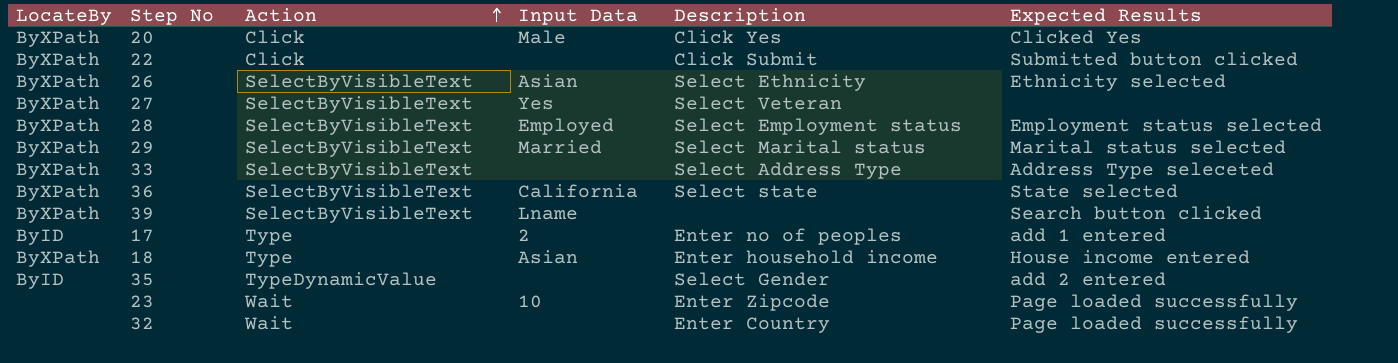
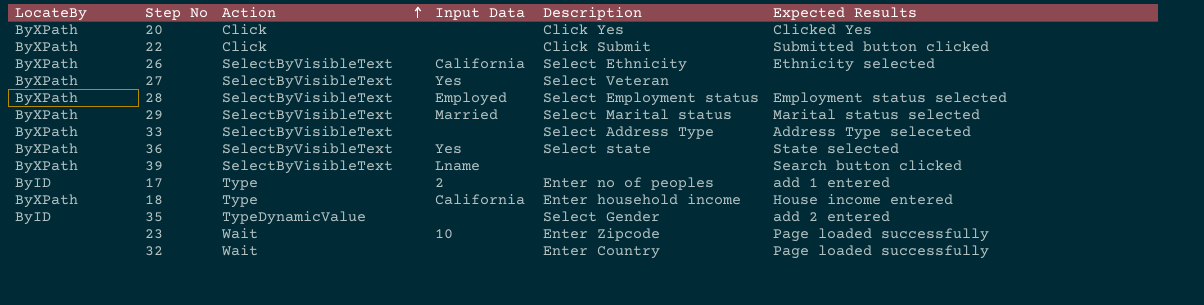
20 | Input Data: Male -> none
26 | Input Data: Asian -> California
36 | Input Data: California -> Yes
18 | Input Data: Asian -> California

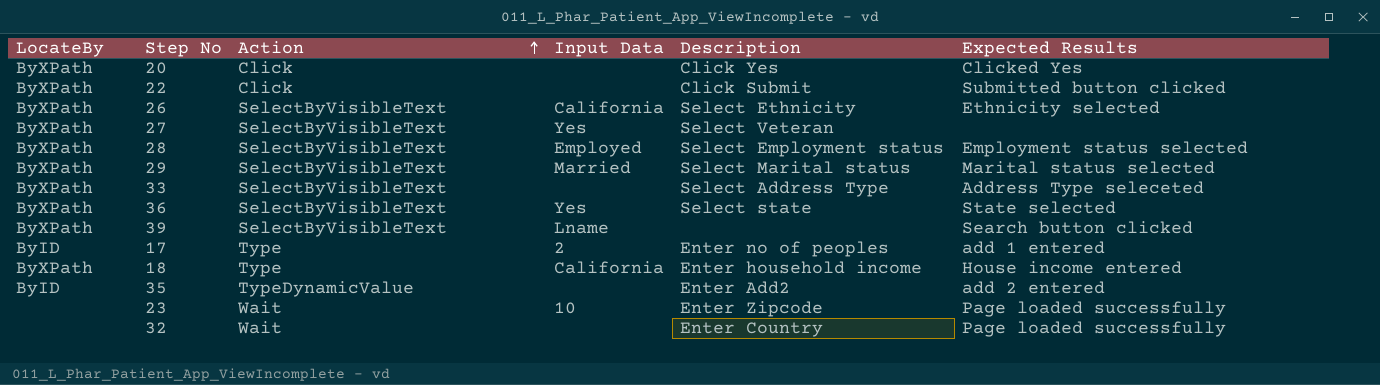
35 | Description: Select Gender -> Enter Add2

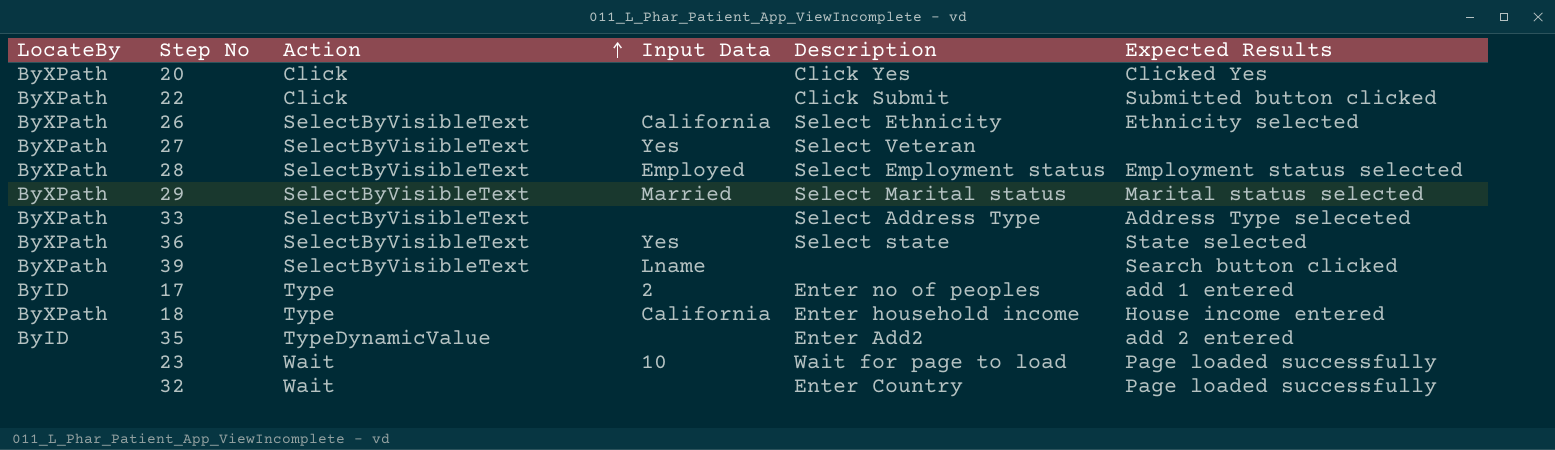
23 | Description: Enter Zipcode -> Wait for page to load

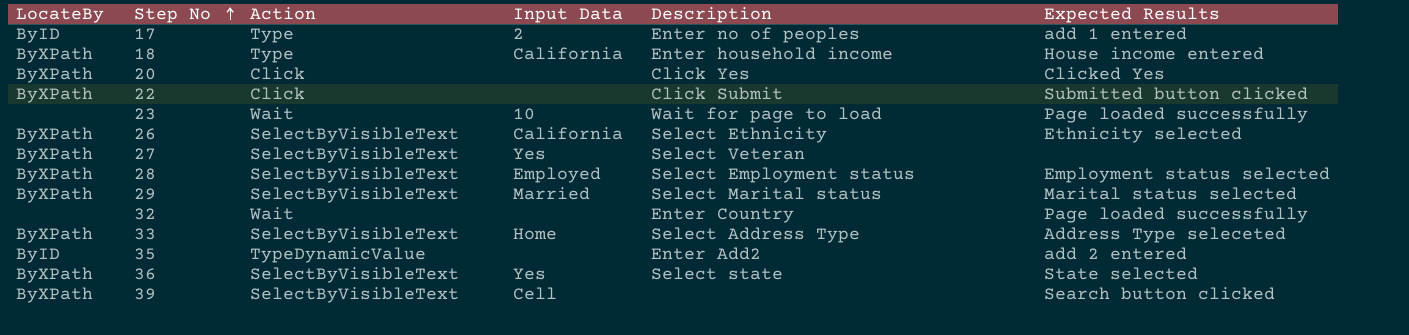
row order: Action ascending -> Step No ascending
33 | Input Data: none -> Home
39 | Input Data: Lname -> Cell

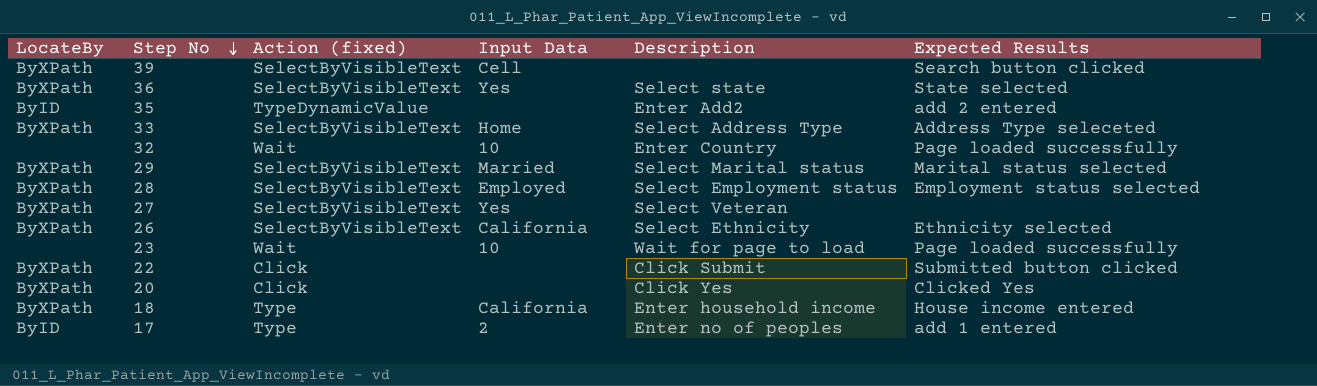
row order: Step No ascending -> Step No descending
column name: Action -> Action (fixed)
32 | Input Data: none -> 10

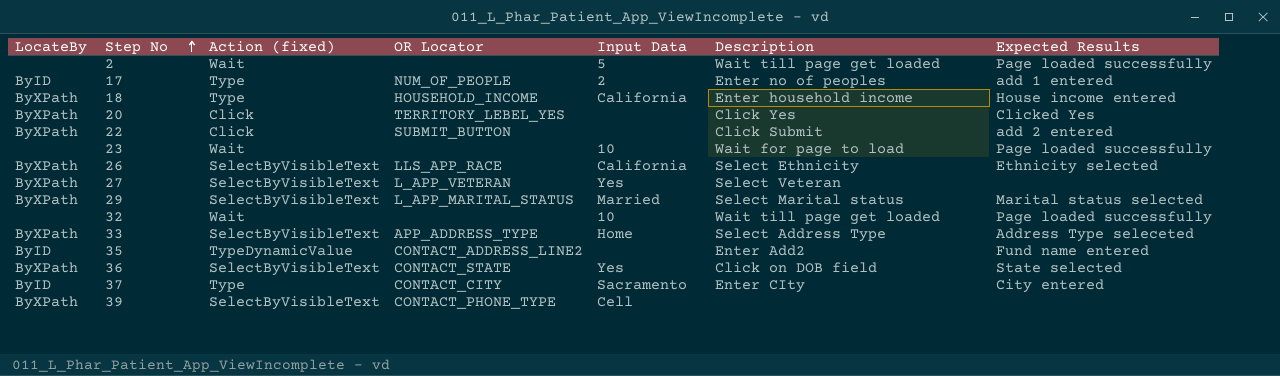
row order: Step No descending -> Step No ascending
column OR Locator | position: none -> 4
row 28: ByXPath | SelectByVisibleText | Employed | Select Employment status | Employment status selected -> none
row 2: none -> none | Wait | none | 5 | Wait till page get loaded | Page loaded successfully
22 | Expected Results: Submitted button clicked -> add 2 entered
32 | Description: Enter Country -> Wait till page get loaded
35 | Expected Results: add 2 entered -> Fund name entered
36 | Description: Select state -> Click on DOB field
row 37: none -> ByID | Type | CONTACT_CITY | Sacramento | Enter CIty | City entered
39 | Expected Results: Search button clicked -> none

